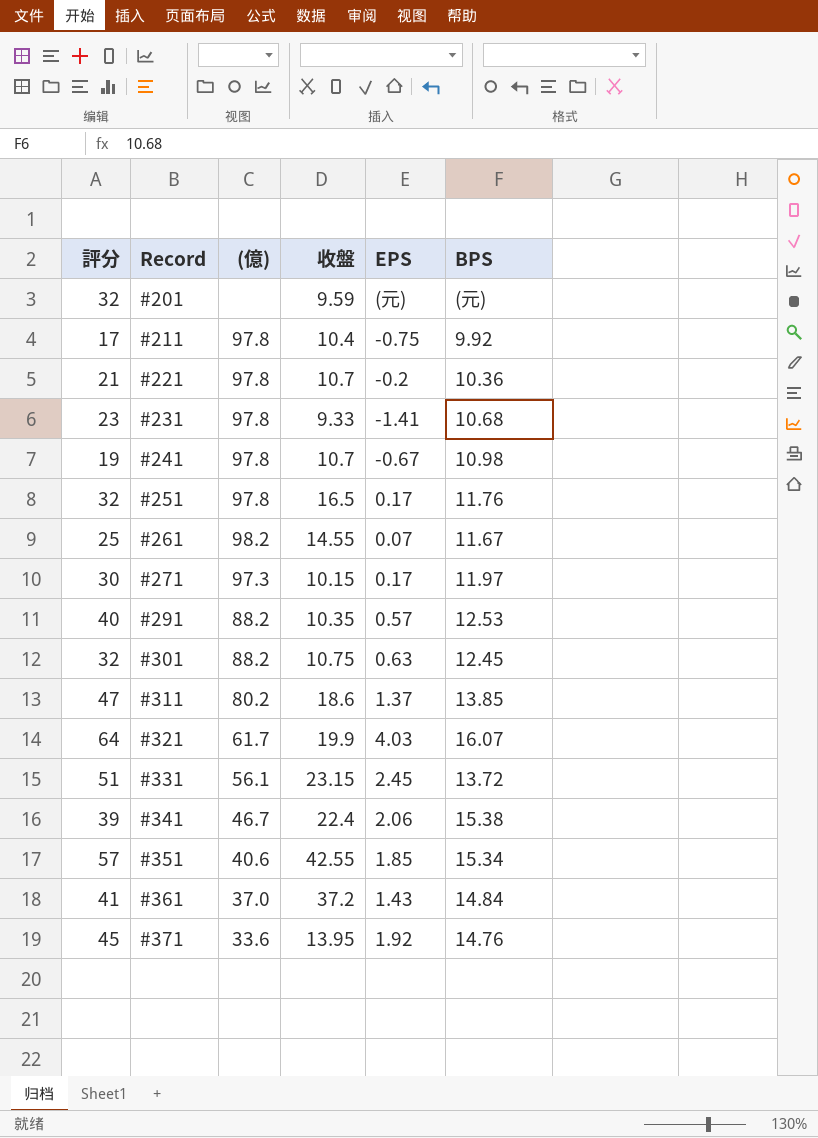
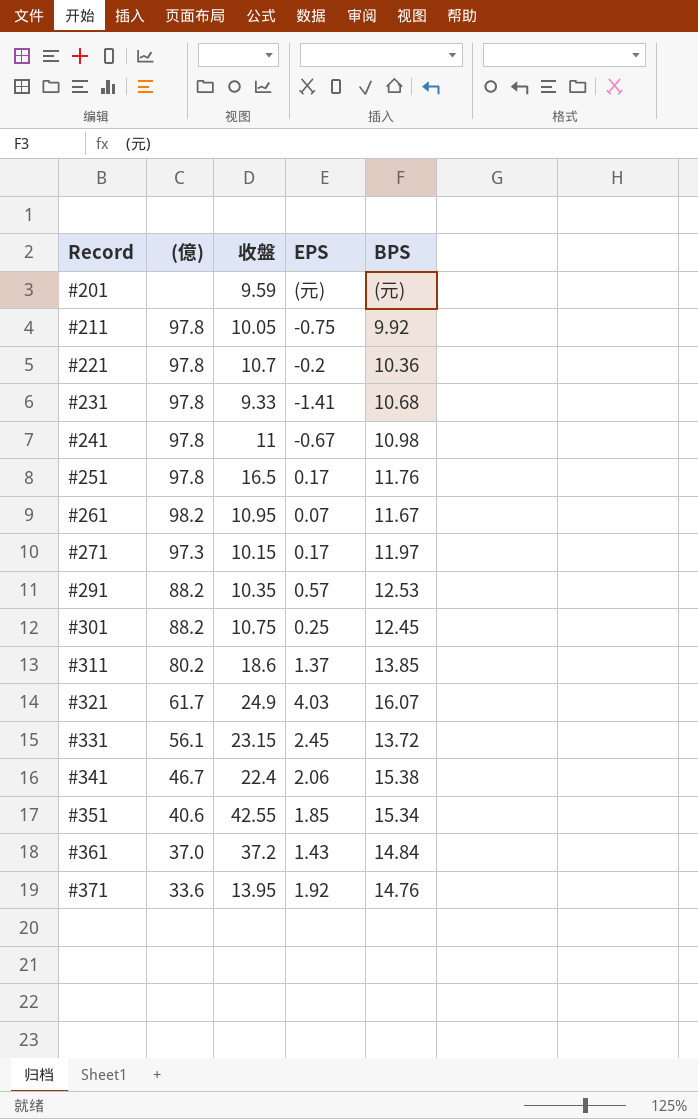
column 評分 | position: 1 -> none
#211 | 收盤: 10.4 -> 10.05
#241 | 收盤: 10.7 -> 11
#261 | 收盤: 14.55 -> 10.95
#301 | EPS: 0.63 -> 0.25
#321 | 收盤: 19.9 -> 24.9

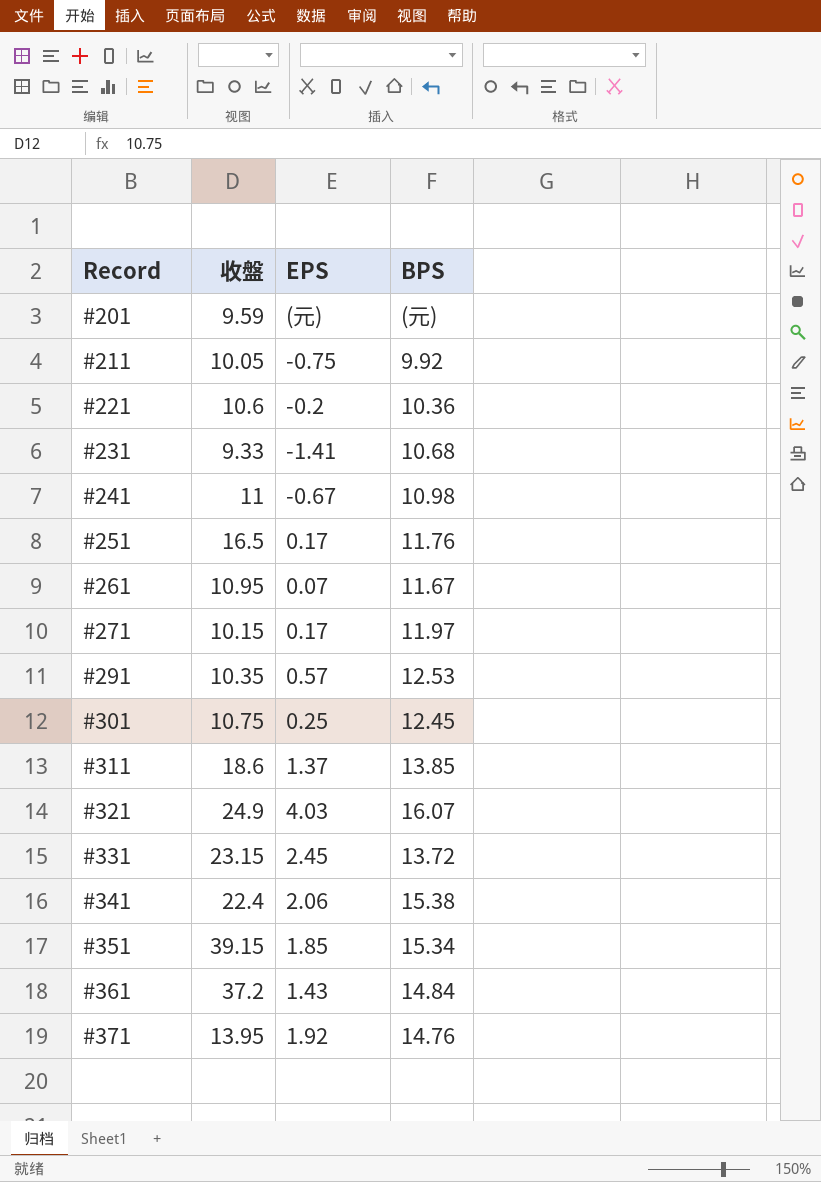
column (億) | position: 2 -> none
#221 | 收盤: 10.7 -> 10.6
#351 | 收盤: 42.55 -> 39.15

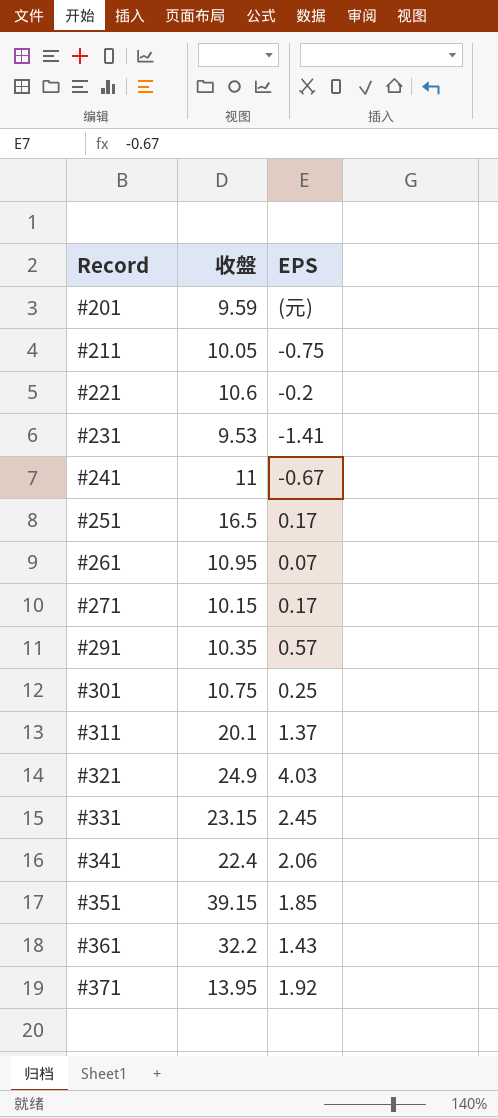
column BPS | position: 4 -> none
#231 | 收盤: 9.33 -> 9.53
#311 | 收盤: 18.6 -> 20.1
#361 | 收盤: 37.2 -> 32.2

